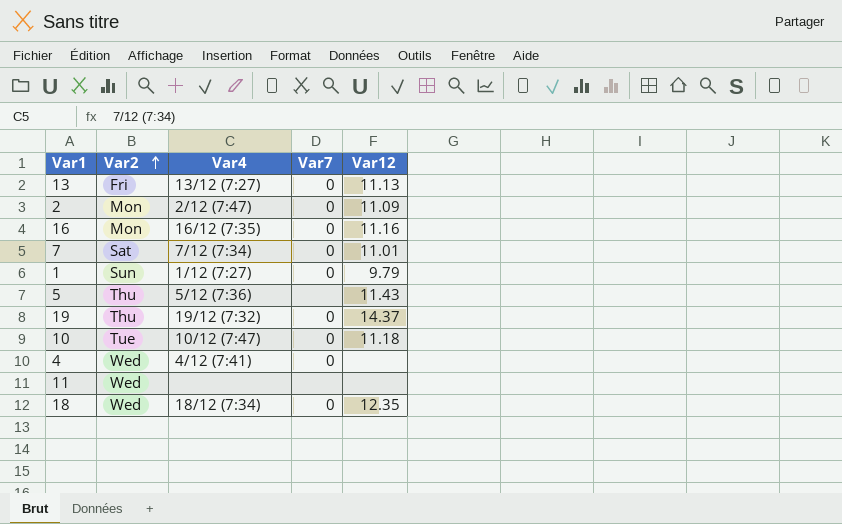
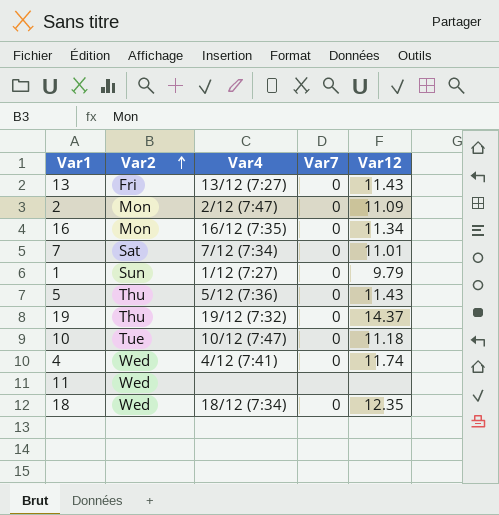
13 | Var12: 11.13 -> 11.43
16 | Var12: 11.16 -> 11.34
5 | Var7: none -> 0
4 | Var12: none -> 11.74

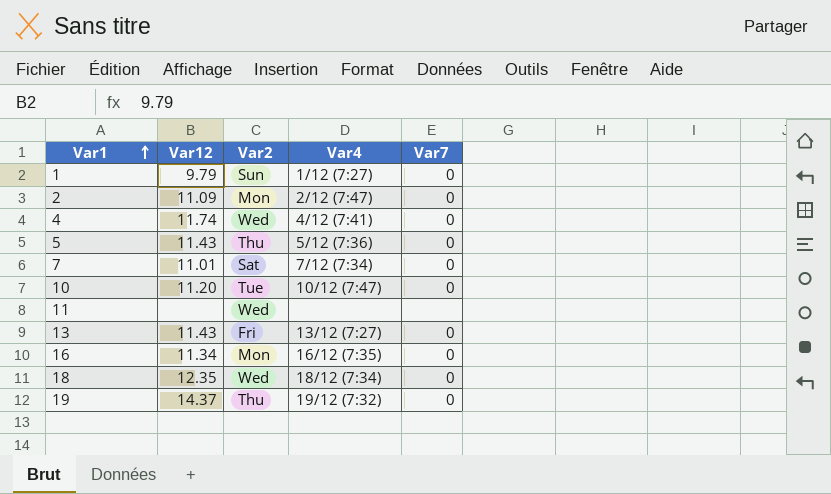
row order: Var2 ascending -> Var1 ascending
column Var12 | position: 5 -> 2
10 | Var12: 11.18 -> 11.20

